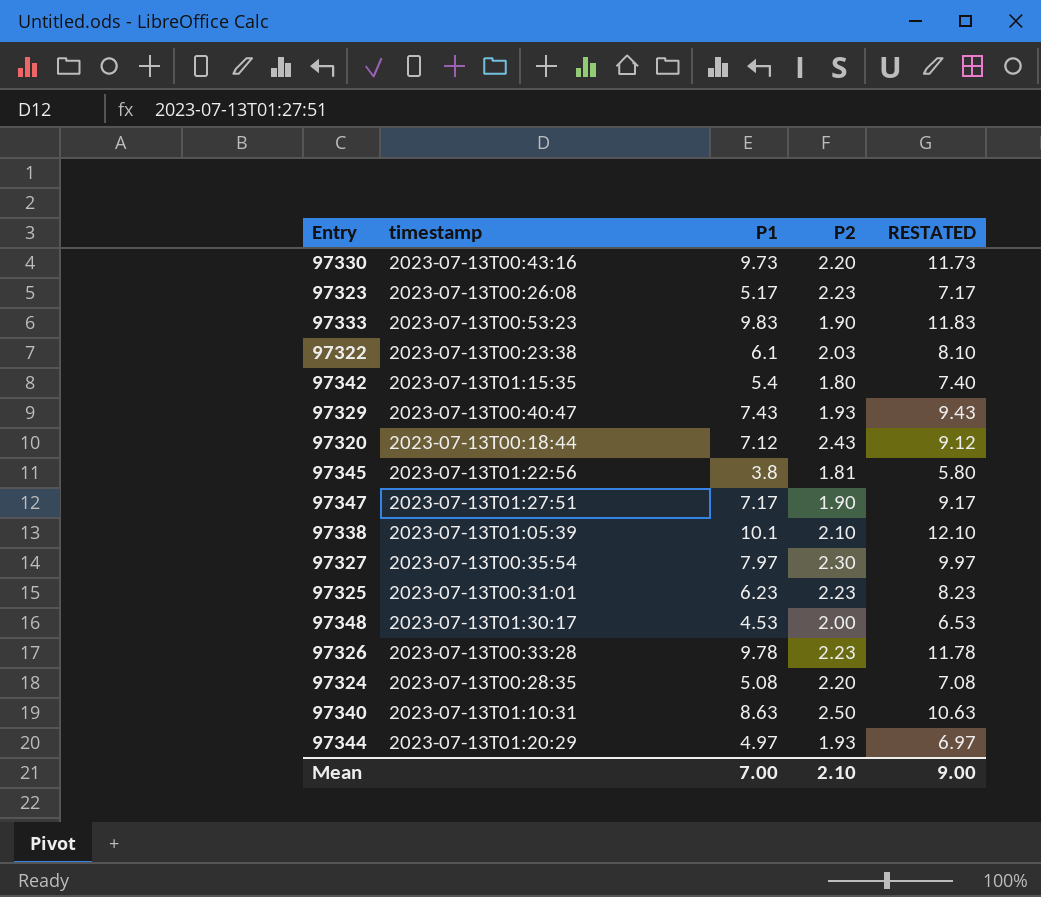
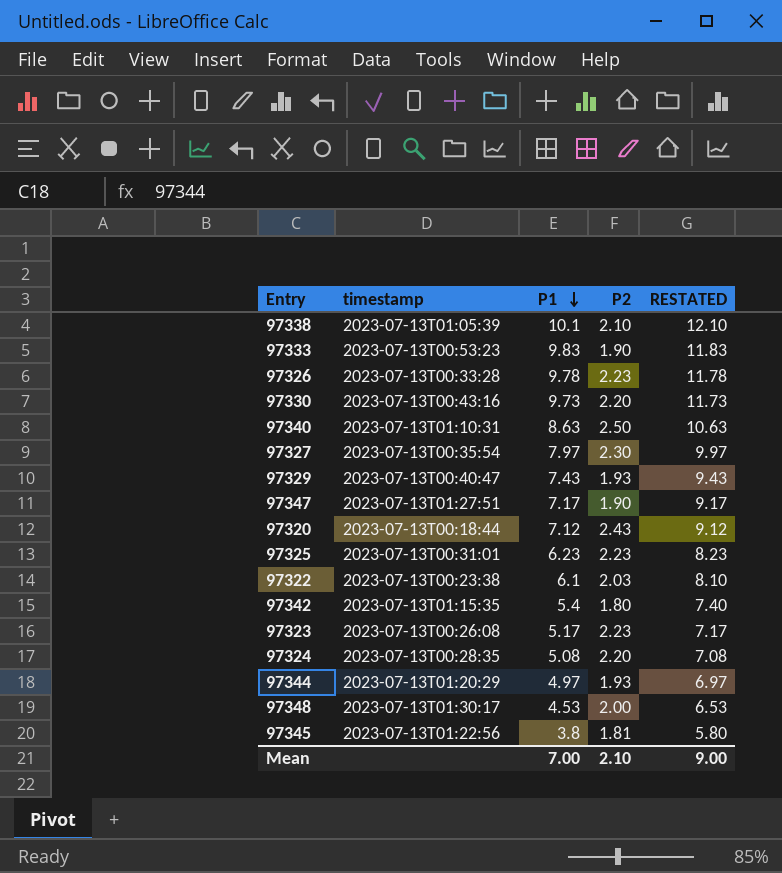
row order: none -> P1 descending

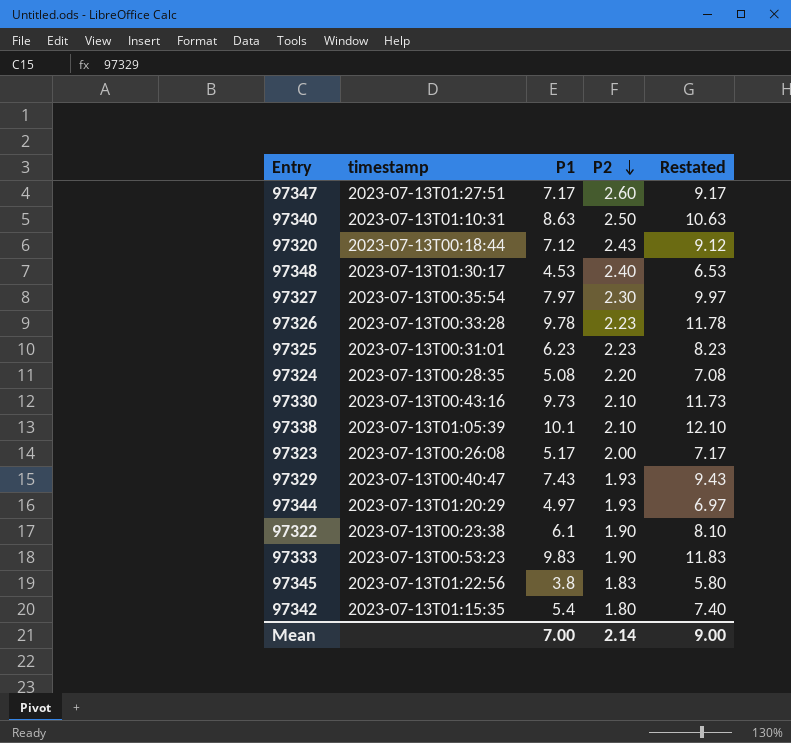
row order: P1 descending -> P2 descending
column name: RESTATED -> Restated
97347 | P2: 1.90 -> 2.60
97348 | P2: 2.00 -> 2.40
97330 | P2: 2.20 -> 2.10
97323 | P2: 2.23 -> 2.00
97322 | P2: 2.03 -> 1.90
97345 | P2: 1.81 -> 1.83
Mean | P2: 2.10 -> 2.14

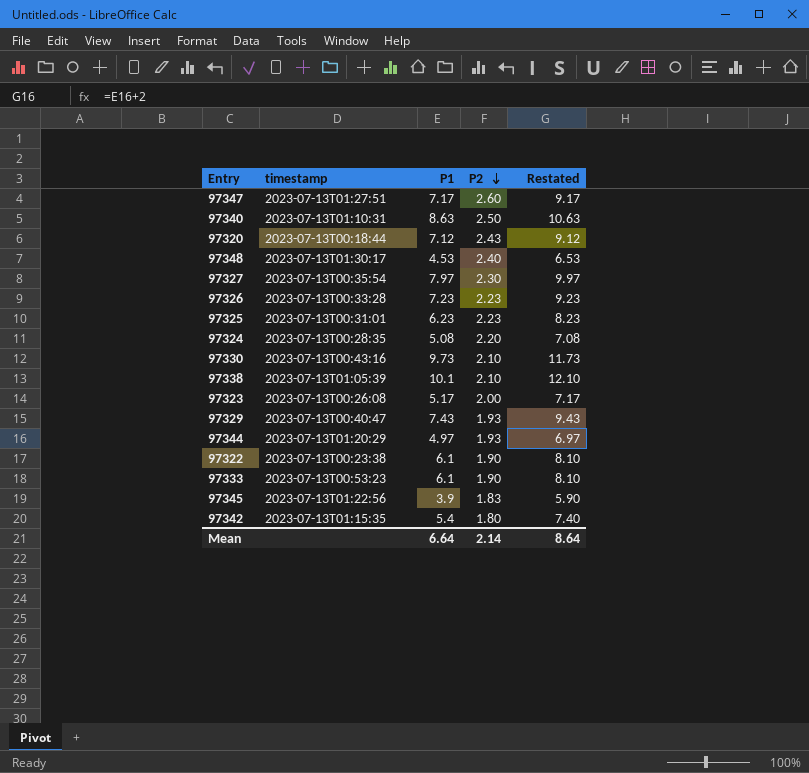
97326 | P1: 9.78 -> 7.23
97326 | Restated: 11.78 -> 9.23
97333 | P1: 9.83 -> 6.1
97333 | Restated: 11.83 -> 8.10
97345 | P1: 3.8 -> 3.9
97345 | Restated: 5.80 -> 5.90
Mean | P1: 7.00 -> 6.64
Mean | Restated: 9.00 -> 8.64

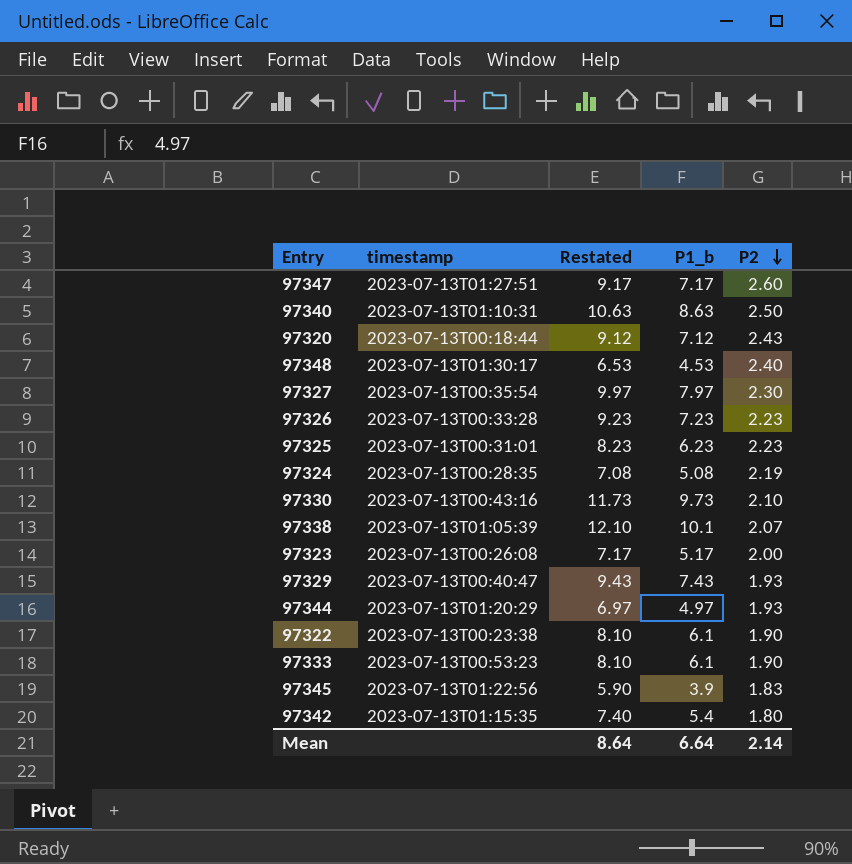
column Restated | position: 5 -> 3
column name: P1 -> P1_b
97324 | P2: 2.20 -> 2.19
97338 | P2: 2.10 -> 2.07

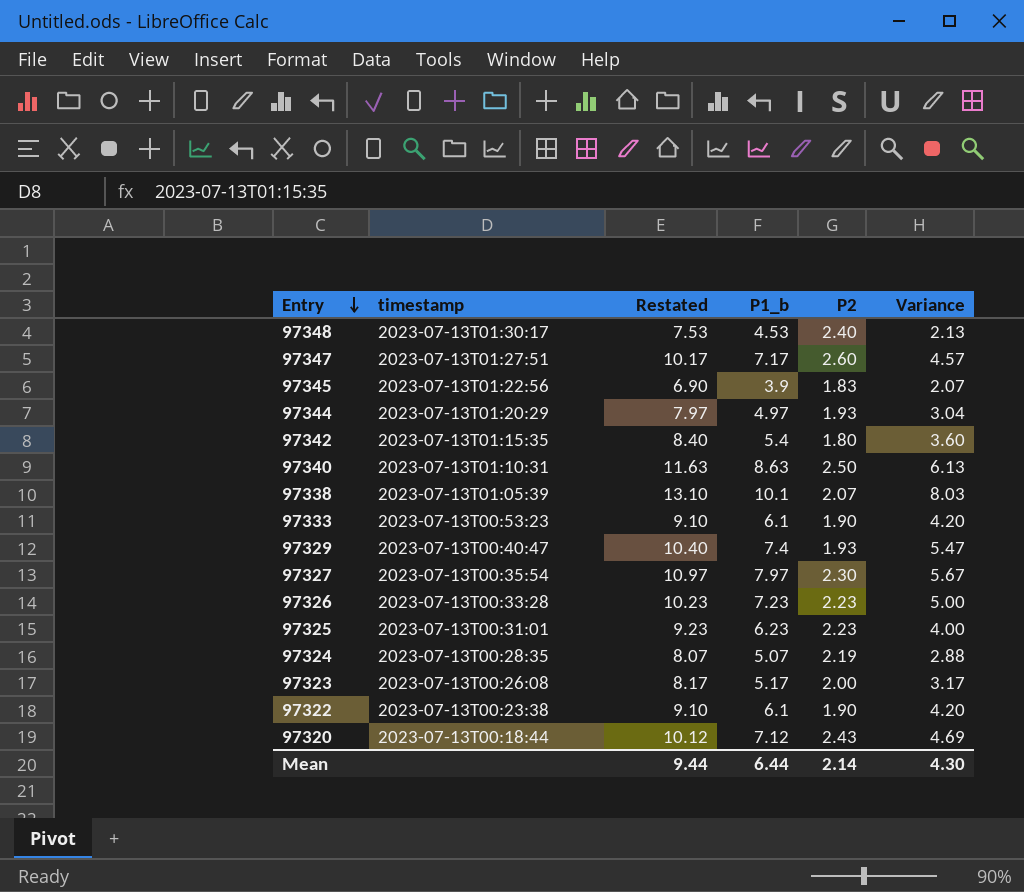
row order: P2 descending -> Entry descending
column Restated | formula: [P1_b] + 2 -> [P1_b] + 3
column Variance | formula: none -> [P1_b] - [P2]
row 97330: 2023-07-13T00:43:16 | 11.73 | 9.73 | 2.10 -> none
97329 | P1_b: 7.43 -> 7.4
97324 | P1_b: 5.08 -> 5.07
Mean | Restated: 8.64 -> 9.44
Mean | P1_b: 6.64 -> 6.44

